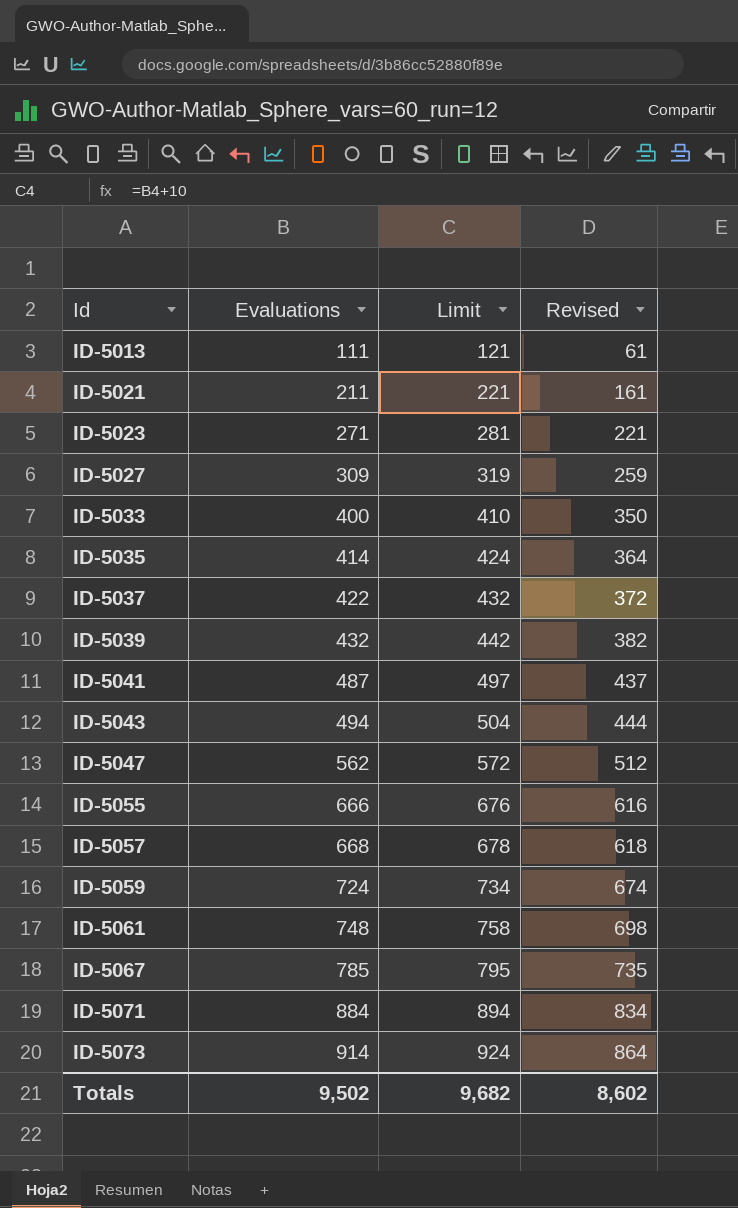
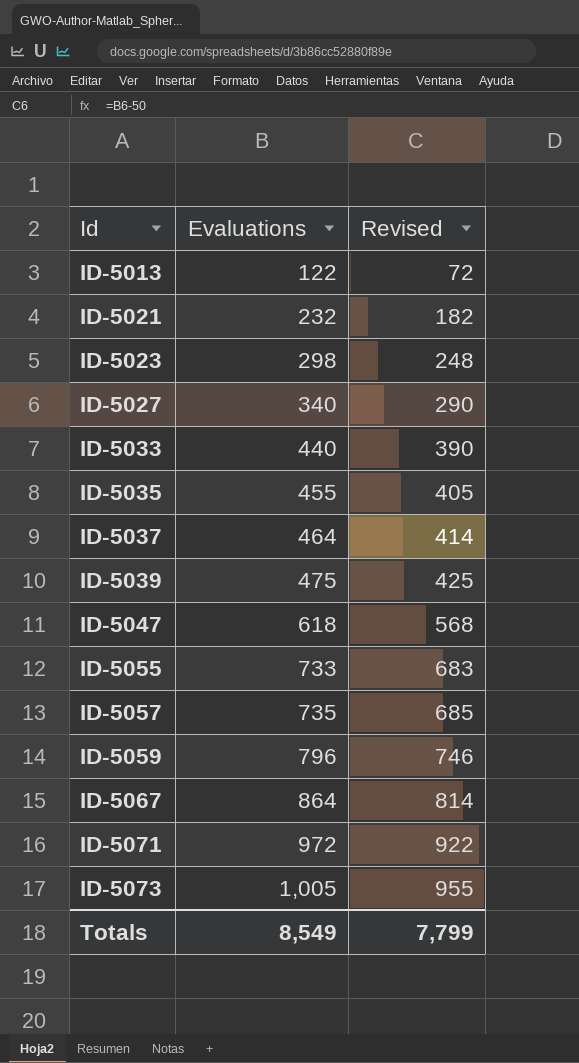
column Limit | formula: [Evaluations] + 10 -> none
row ID-5041: 487 | 497 | 437 -> none
row ID-5043: 494 | 504 | 444 -> none
row ID-5061: 748 | 758 | 698 -> none
ID-5013 | Evaluations: 111 -> 122
ID-5013 | Revised: 61 -> 72
ID-5021 | Evaluations: 211 -> 232
ID-5021 | Revised: 161 -> 182
ID-5023 | Evaluations: 271 -> 298
ID-5023 | Revised: 221 -> 248
ID-5027 | Evaluations: 309 -> 340
ID-5027 | Revised: 259 -> 290
ID-5033 | Evaluations: 400 -> 440
ID-5033 | Revised: 350 -> 390
ID-5035 | Evaluations: 414 -> 455
ID-5035 | Revised: 364 -> 405
ID-5037 | Evaluations: 422 -> 464
ID-5037 | Revised: 372 -> 414
ID-5039 | Evaluations: 432 -> 475
ID-5039 | Revised: 382 -> 425
ID-5047 | Evaluations: 562 -> 618
ID-5047 | Revised: 512 -> 568
ID-5055 | Evaluations: 666 -> 733
ID-5055 | Revised: 616 -> 683
ID-5057 | Evaluations: 668 -> 735
ID-5057 | Revised: 618 -> 685
ID-5059 | Evaluations: 724 -> 796
ID-5059 | Revised: 674 -> 746
ID-5067 | Evaluations: 785 -> 864
ID-5067 | Revised: 735 -> 814
ID-5071 | Evaluations: 884 -> 972
ID-5071 | Revised: 834 -> 922
ID-5073 | Evaluations: 914 -> 1,005
ID-5073 | Revised: 864 -> 955
Totals | Evaluations: 9,502 -> 8,549
Totals | Revised: 8,602 -> 7,799

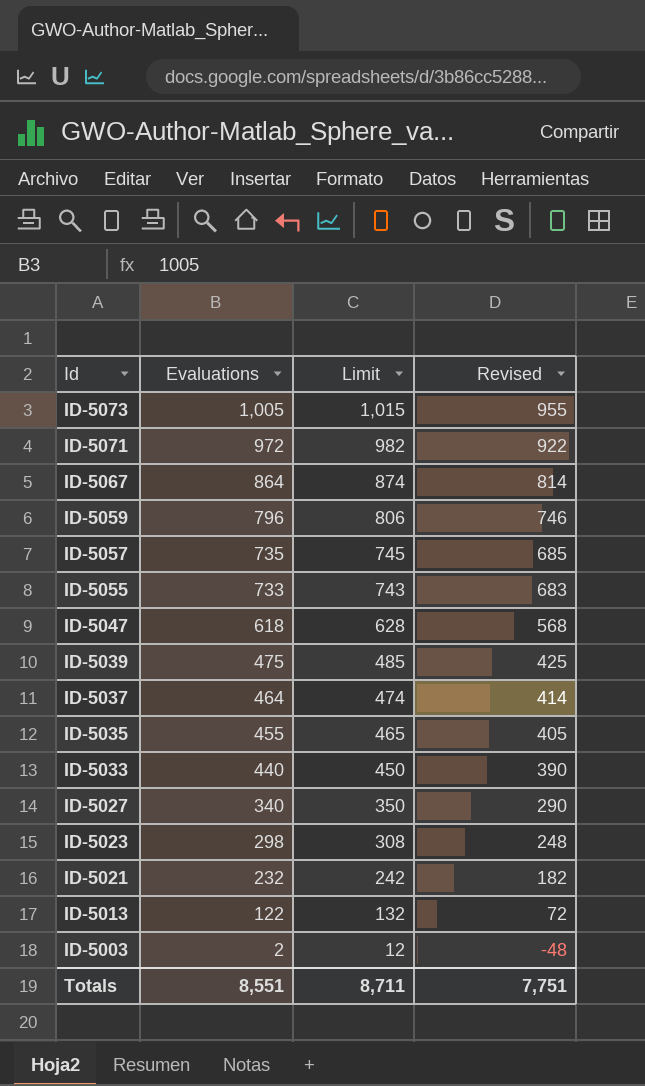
row order: Id ascending -> Id descending
column Limit | formula: none -> [Evaluations] + 10
row ID-5003: none -> 2 | 12 | -48
Totals | Evaluations: 8,549 -> 8,551
Totals | Revised: 7,799 -> 7,751

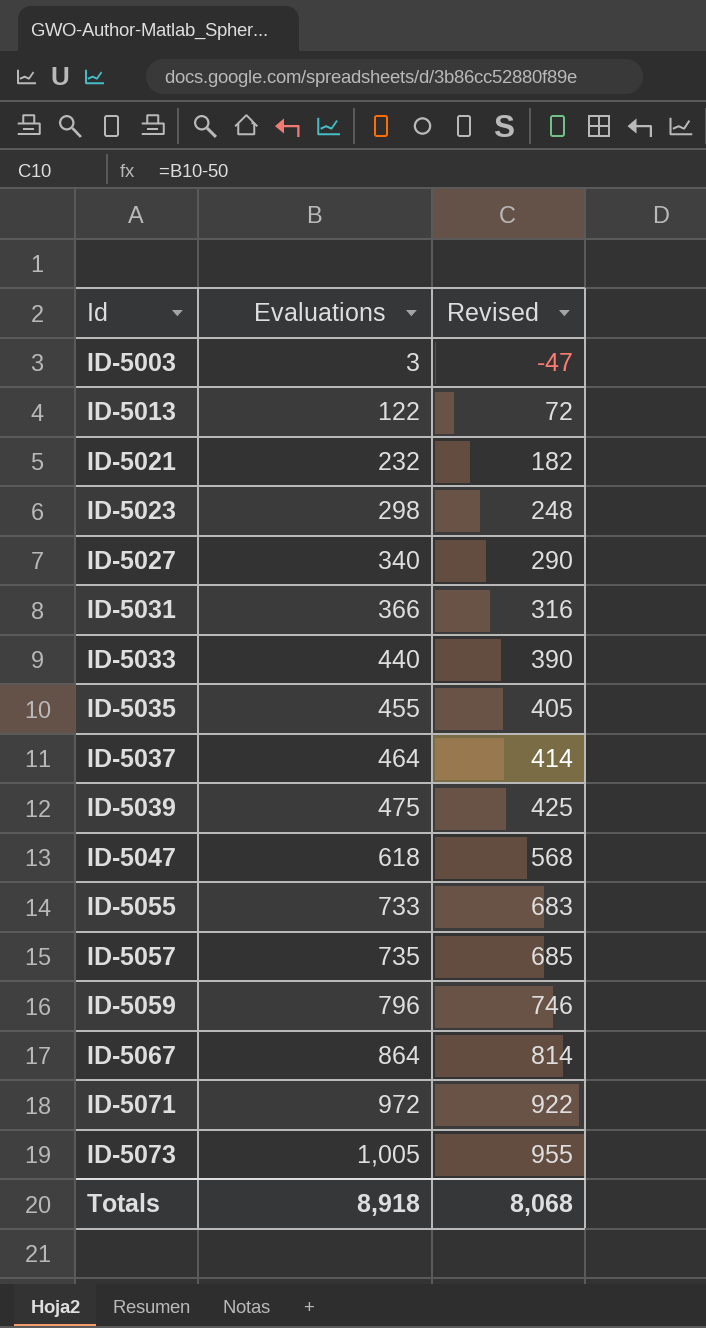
row order: Id descending -> Id ascending
column Limit | formula: [Evaluations] + 10 -> none
ID-5003 | Evaluations: 2 -> 3
ID-5003 | Revised: -48 -> -47
row ID-5031: none -> 366 | 316
Totals | Evaluations: 8,551 -> 8,918
Totals | Revised: 7,751 -> 8,068

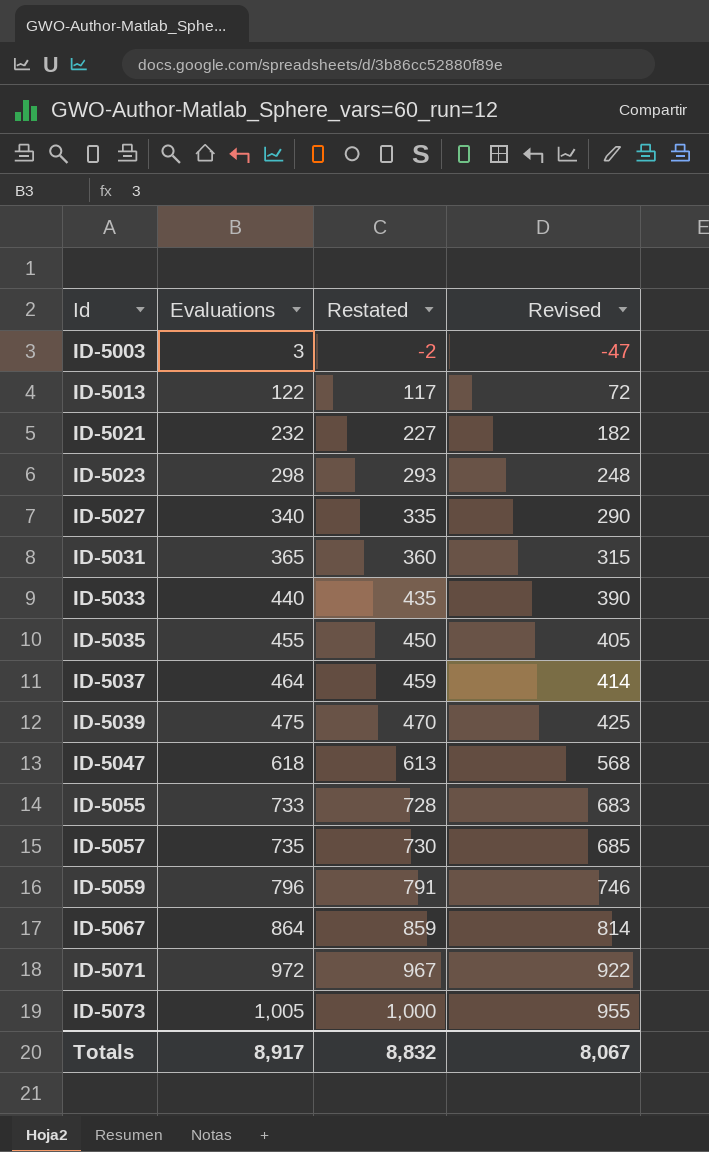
column Restated | formula: none -> [Evaluations] - 5
ID-5031 | Evaluations: 366 -> 365
ID-5031 | Revised: 316 -> 315
Totals | Evaluations: 8,918 -> 8,917
Totals | Revised: 8,068 -> 8,067

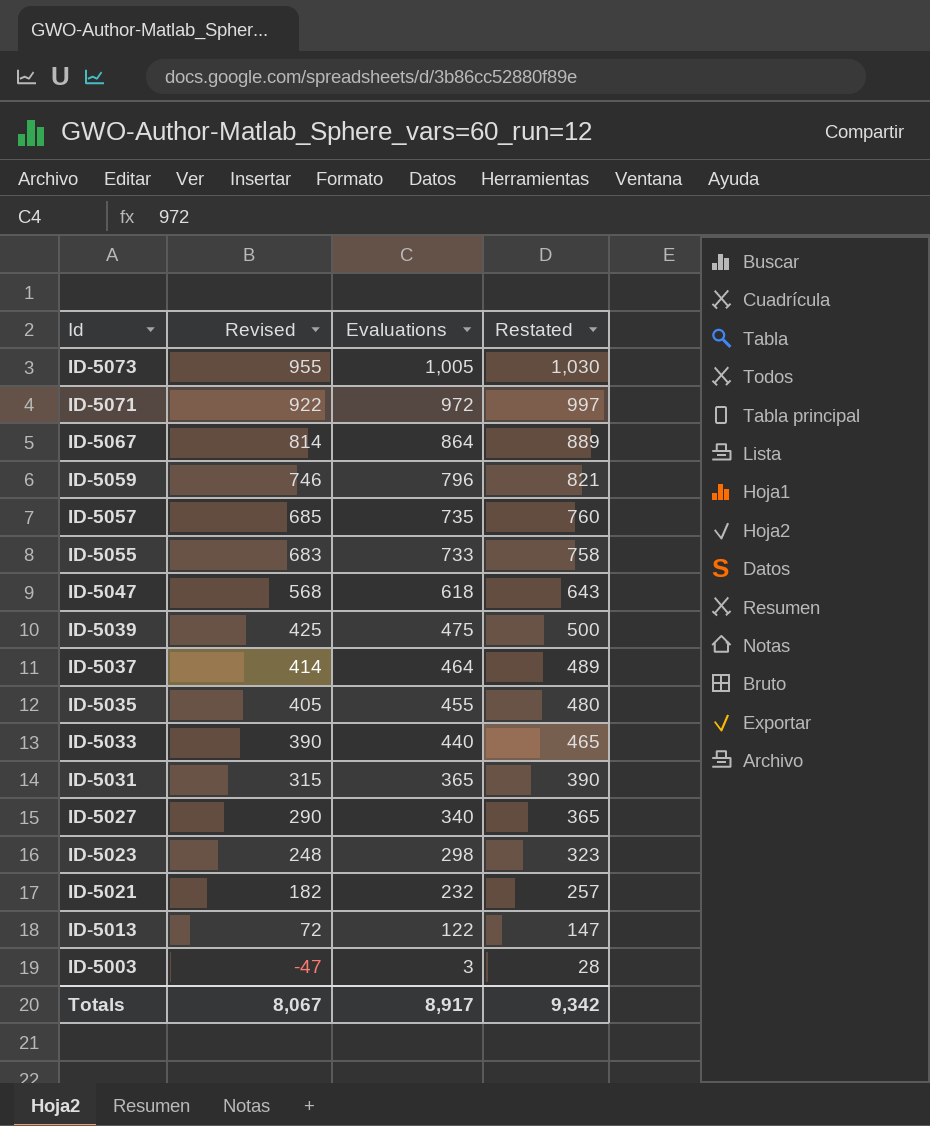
row order: Id ascending -> Id descending
column Revised | position: 4 -> 2
column Restated | formula: [Evaluations] - 5 -> [Evaluations] + 25
Totals | Restated: 8,832 -> 9,342

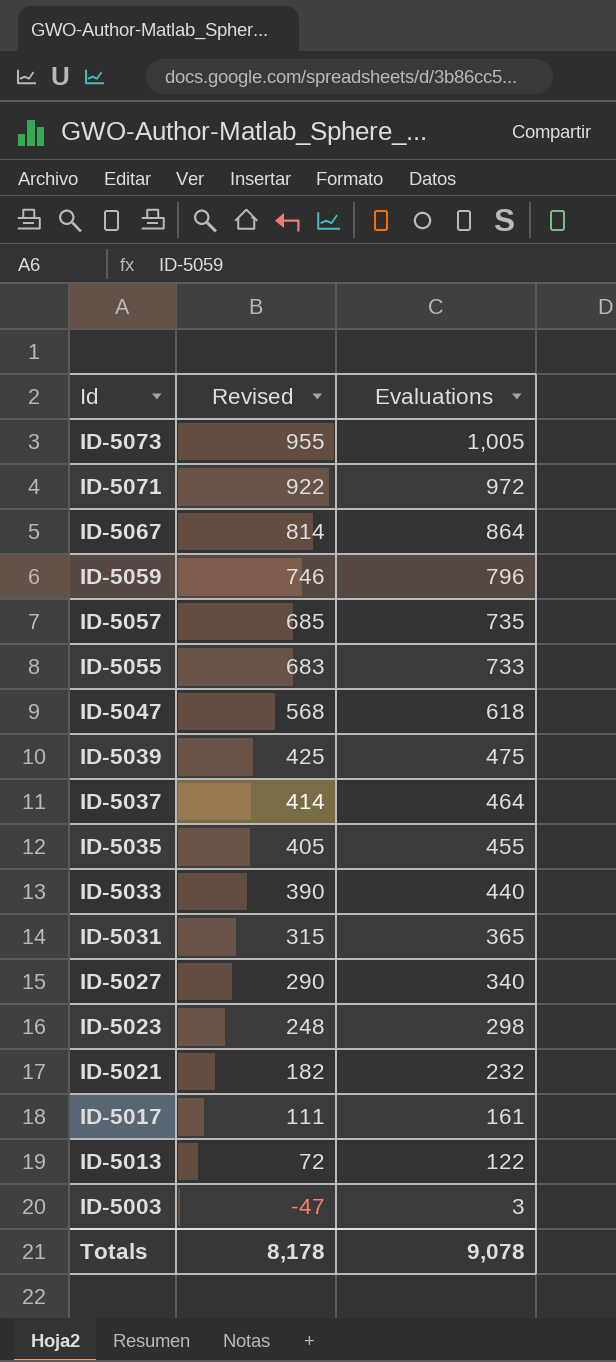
column Restated | formula: [Evaluations] + 25 -> none
row ID-5017: none -> 111 | 161
Totals | Revised: 8,067 -> 8,178
Totals | Evaluations: 8,917 -> 9,078

